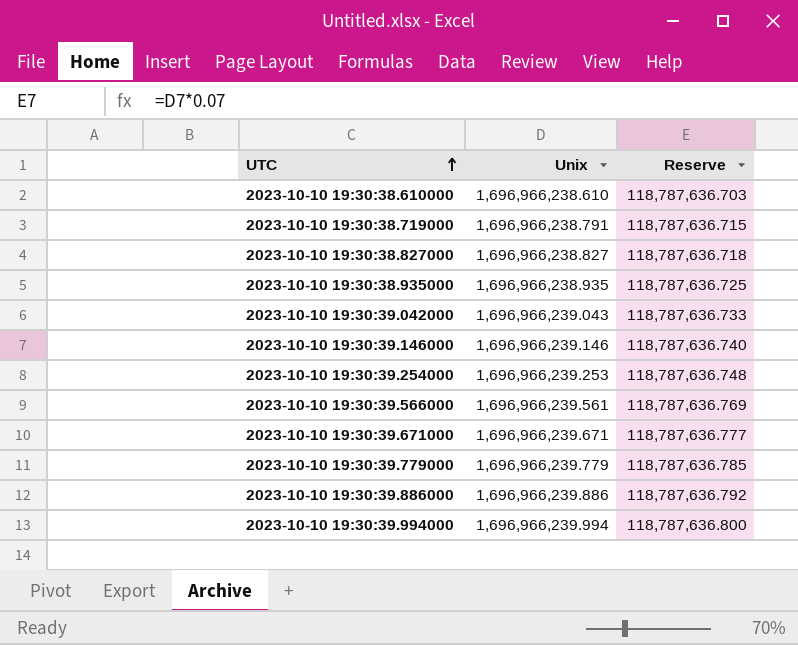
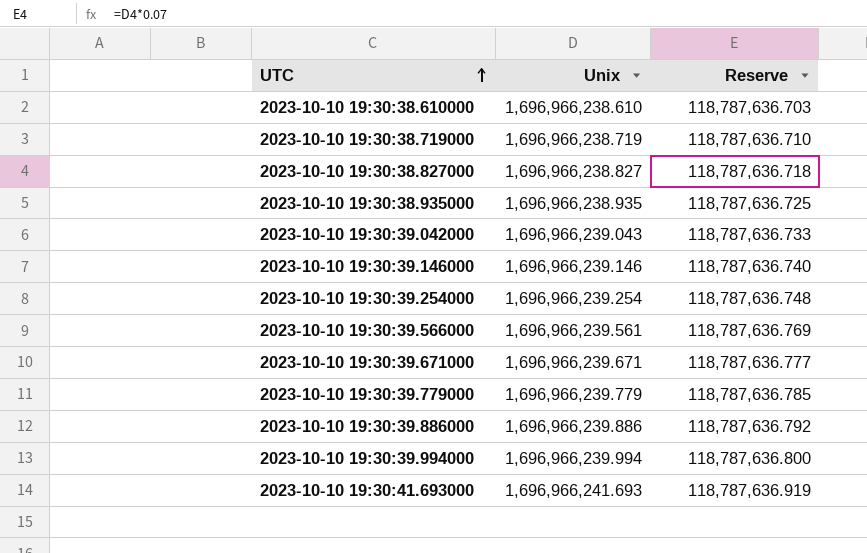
2023-10-10 19:30:38.719000 | Unix: 1,696,966,238.791 -> 1,696,966,238.719
2023-10-10 19:30:38.719000 | Reserve: 118,787,636.715 -> 118,787,636.710
2023-10-10 19:30:39.254000 | Unix: 1,696,966,239.253 -> 1,696,966,239.254
row 2023-10-10 19:30:41.693000: none -> 1,696,966,241.693 | 118,787,636.919

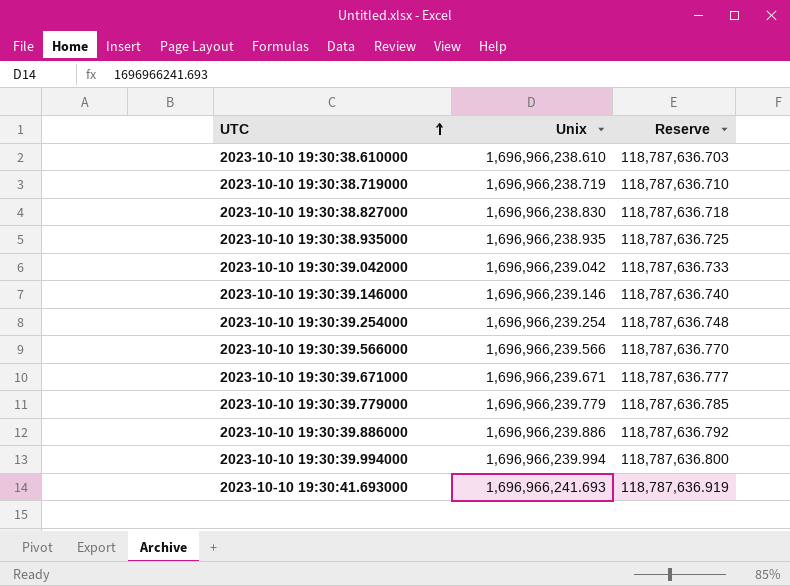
2023-10-10 19:30:38.827000 | Unix: 1,696,966,238.827 -> 1,696,966,238.830
2023-10-10 19:30:39.042000 | Unix: 1,696,966,239.043 -> 1,696,966,239.042
2023-10-10 19:30:39.566000 | Unix: 1,696,966,239.561 -> 1,696,966,239.566
2023-10-10 19:30:39.566000 | Reserve: 118,787,636.769 -> 118,787,636.770

